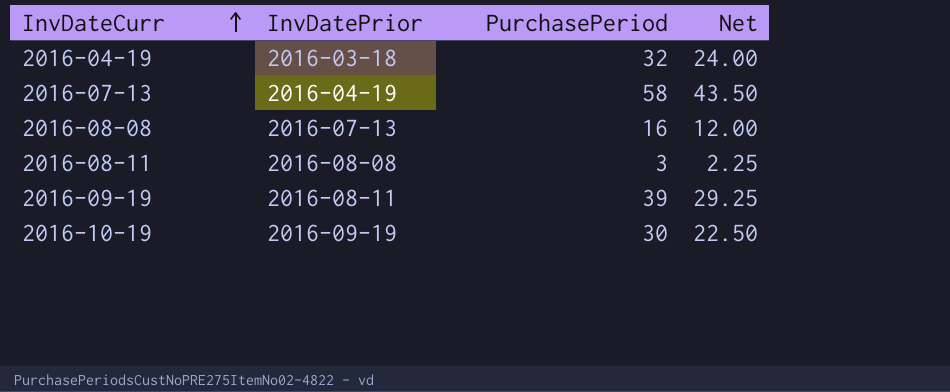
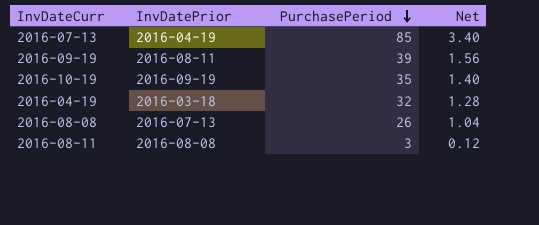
row order: InvDateCurr ascending -> PurchasePeriod descending
column Net | formula: [PurchasePeriod] * 0.75 -> [PurchasePeriod] * 0.04
2016-07-13 | PurchasePeriod: 58 -> 85
2016-10-19 | PurchasePeriod: 30 -> 35
2016-08-08 | PurchasePeriod: 16 -> 26

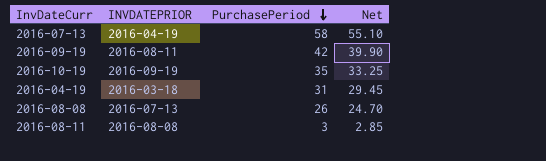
column name: InvDatePrior -> INVDATEPRIOR
column Net | formula: [PurchasePeriod] * 0.04 -> [PurchasePeriod] * 0.95
2016-07-13 | PurchasePeriod: 85 -> 58
2016-09-19 | PurchasePeriod: 39 -> 42
2016-04-19 | PurchasePeriod: 32 -> 31

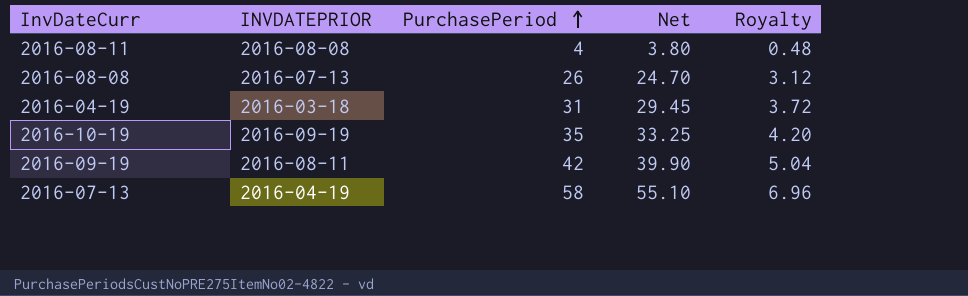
row order: PurchasePeriod descending -> PurchasePeriod ascending
column Royalty | formula: none -> [PurchasePeriod] * 0.12
2016-08-11 | PurchasePeriod: 3 -> 4
2016-08-11 | Net: 2.85 -> 3.80

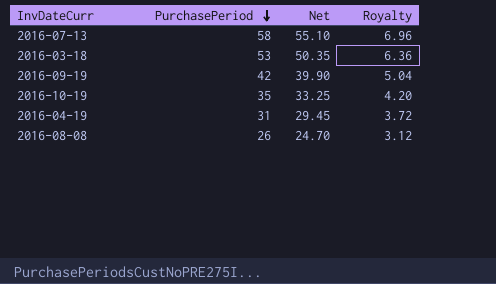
row order: PurchasePeriod ascending -> PurchasePeriod descending
column INVDATEPRIOR | position: 2 -> none
row 2016-08-11: 2016-08-08 | 4 | 3.80 | 0.48 -> none
row 2016-03-18: none -> 53 | 50.35 | 6.36

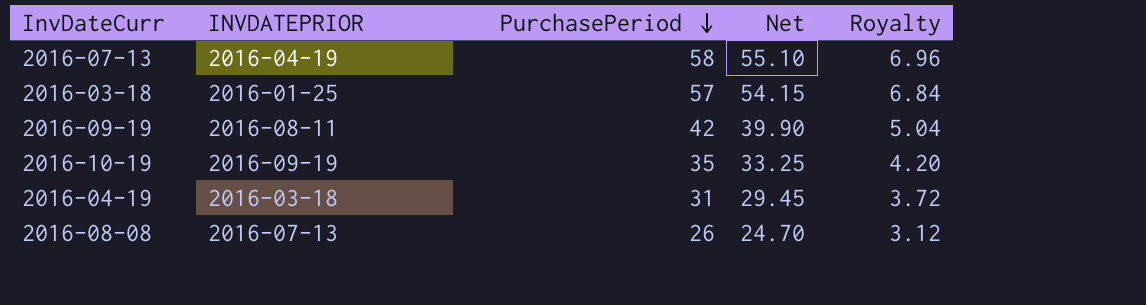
column INVDATEPRIOR | position: none -> 2
2016-03-18 | PurchasePeriod: 53 -> 57
2016-03-18 | Net: 50.35 -> 54.15
2016-03-18 | Royalty: 6.36 -> 6.84

